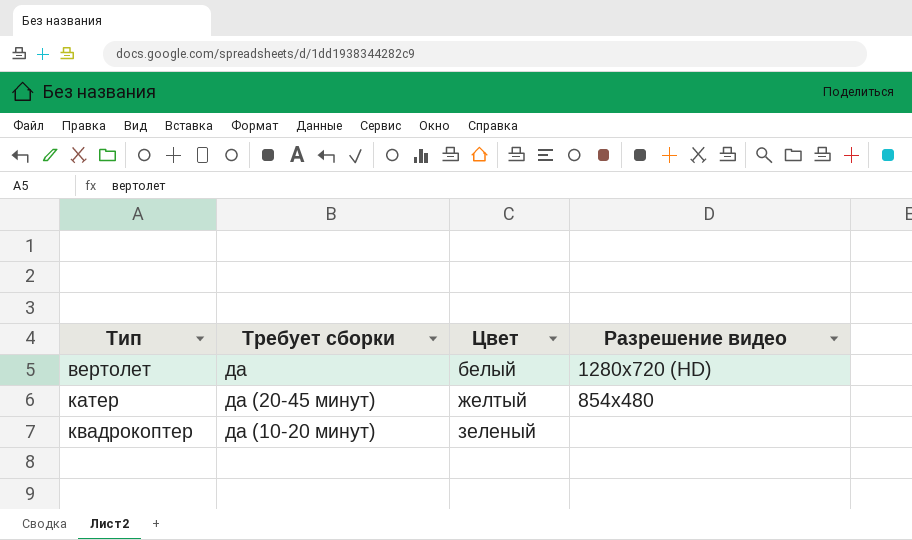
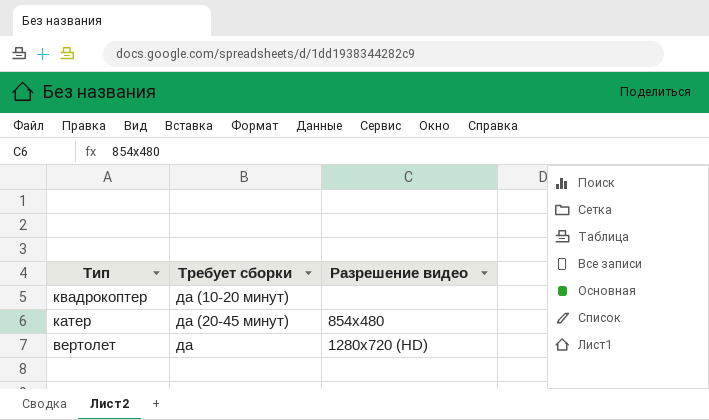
row order: Тип ascending -> Тип descending
column Цвет | position: 3 -> none

